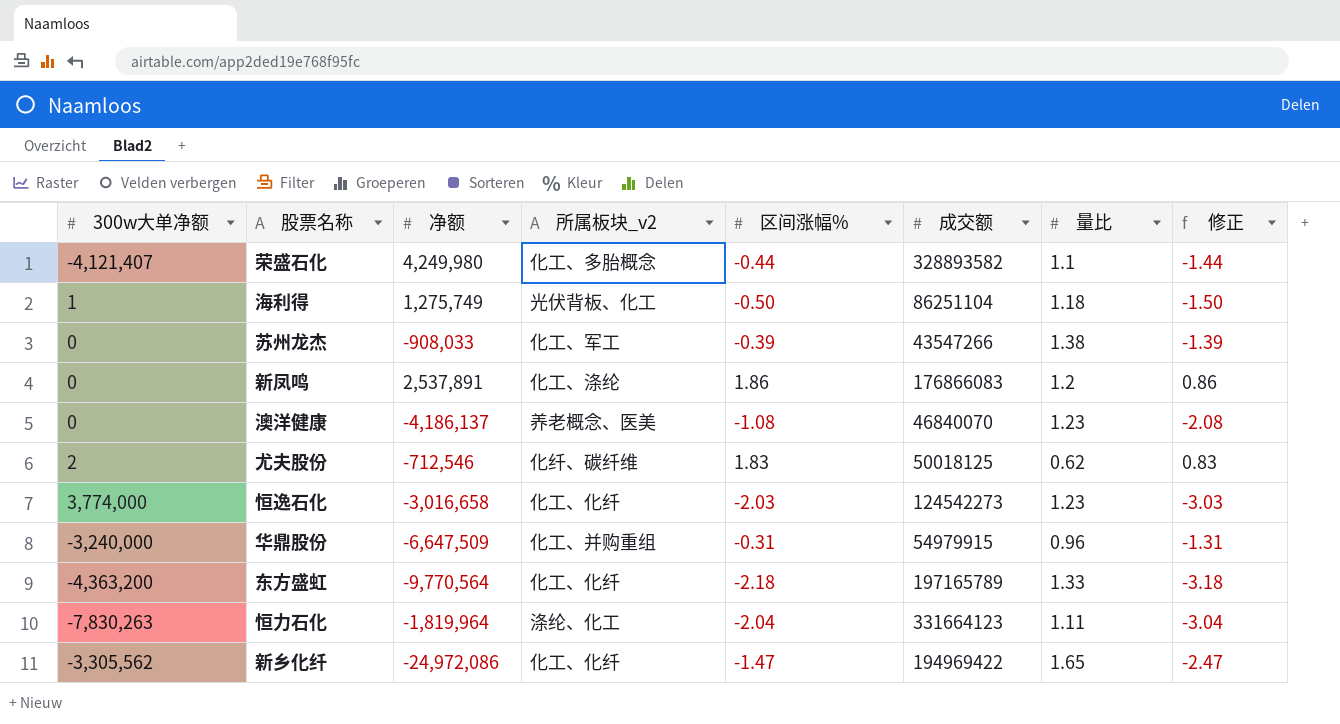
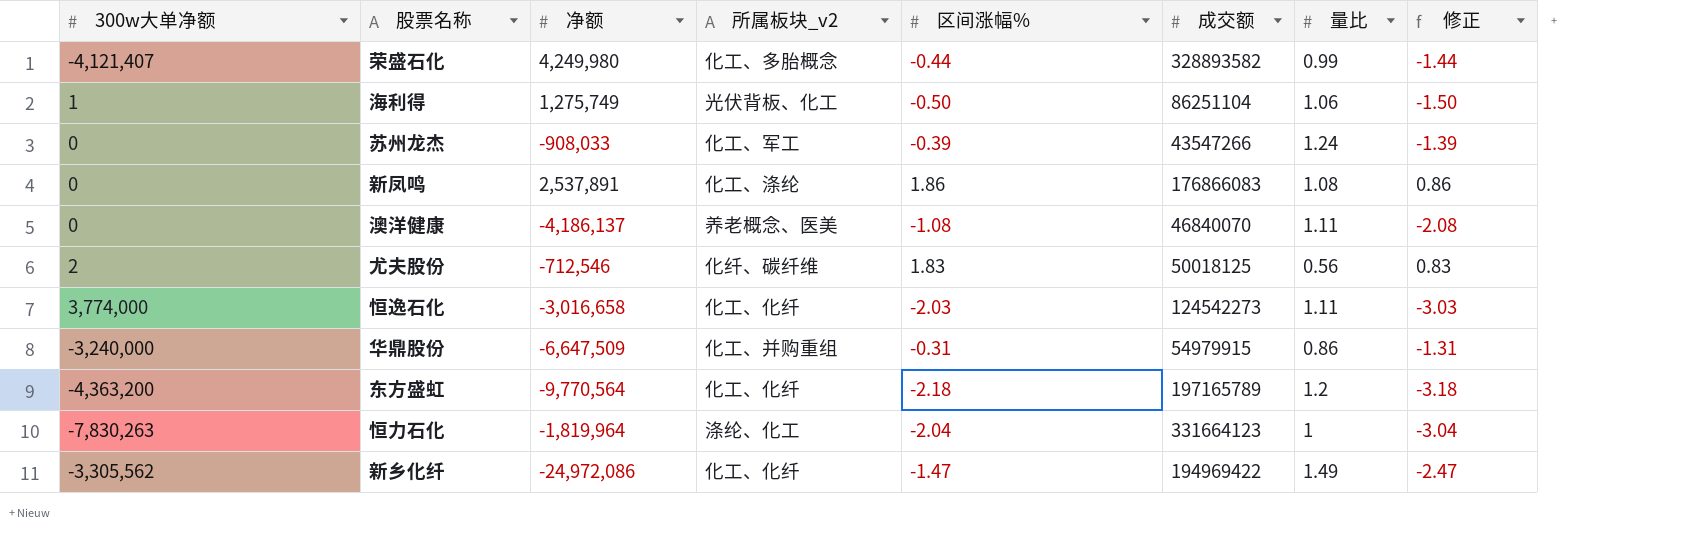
荣盛石化 | 量比: 1.1 -> 0.99
海利得 | 量比: 1.18 -> 1.06
苏州龙杰 | 量比: 1.38 -> 1.24
新凤鸣 | 量比: 1.2 -> 1.08
澳洋健康 | 量比: 1.23 -> 1.11
尤夫股份 | 量比: 0.62 -> 0.56
恒逸石化 | 量比: 1.23 -> 1.11
华鼎股份 | 量比: 0.96 -> 0.86
东方盛虹 | 量比: 1.33 -> 1.2
恒力石化 | 量比: 1.11 -> 1
新乡化纤 | 量比: 1.65 -> 1.49

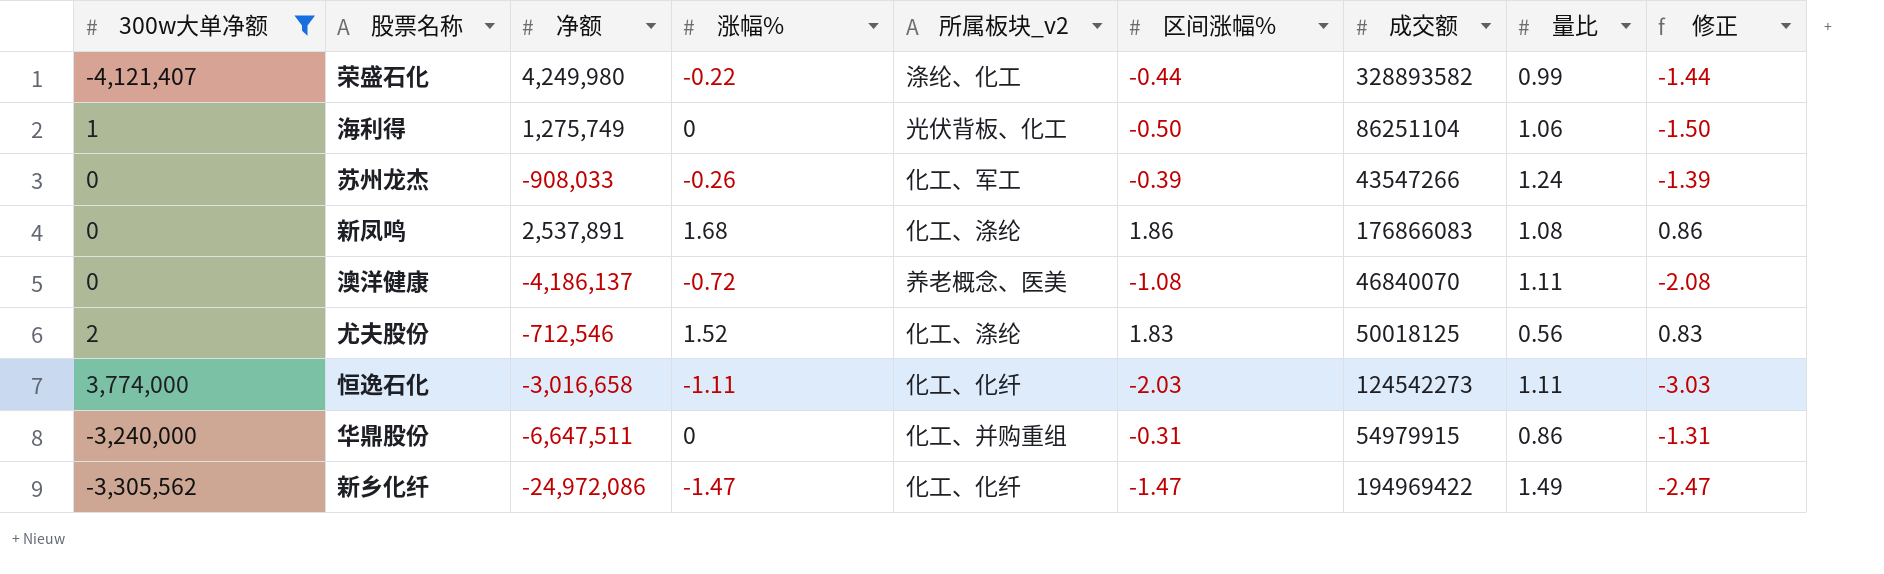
filter: none -> 300w大单净额 >= -4,121,407
column 涨幅% | position: none -> 4
荣盛石化 | 所属板块_v2: 化工、多胎概念 -> 涤纶、化工
尤夫股份 | 所属板块_v2: 化纤、碳纤维 -> 化工、涤纶
华鼎股份 | 净额: -6,647,509 -> -6,647,511

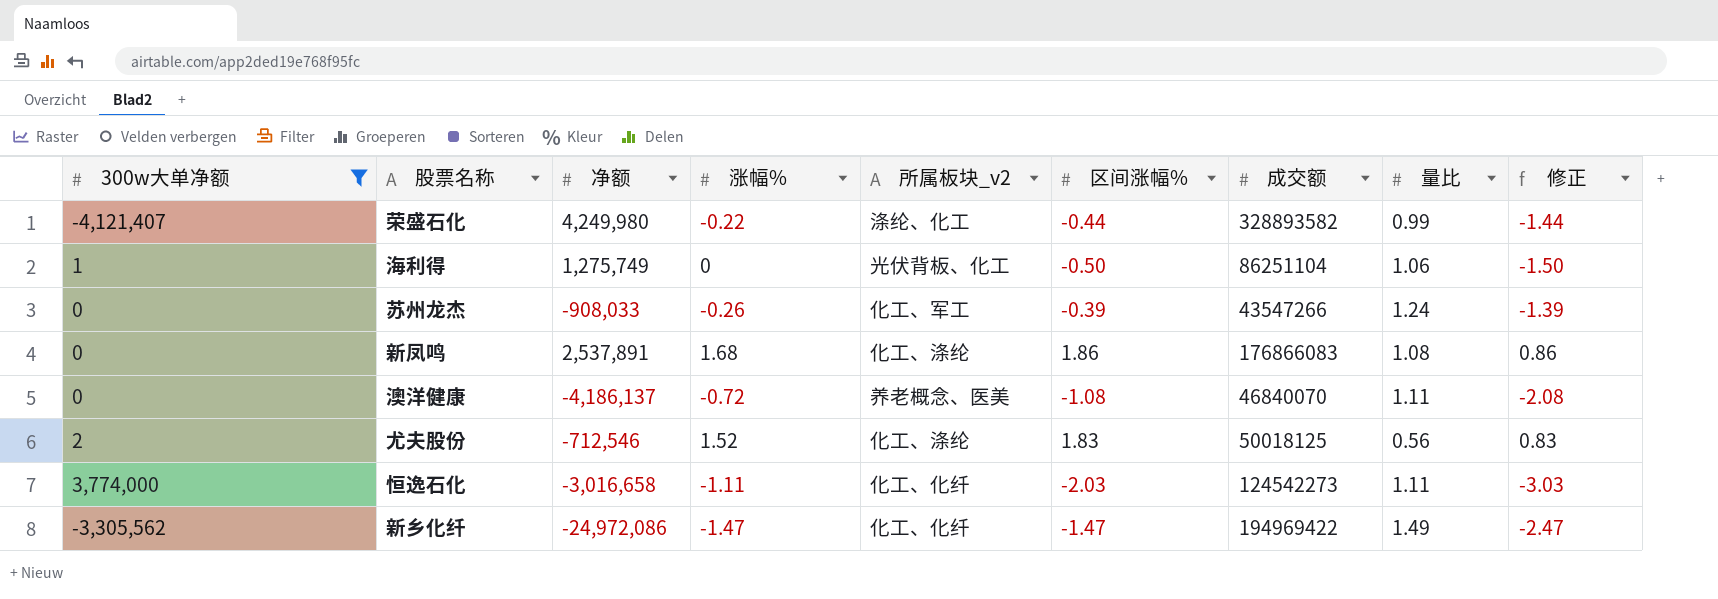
row 华鼎股份: -3,240,000 | -6,647,511 | 0 | 化工、并购重组 | -0.31 | 54979915 | 0.86 | -1.31 -> none

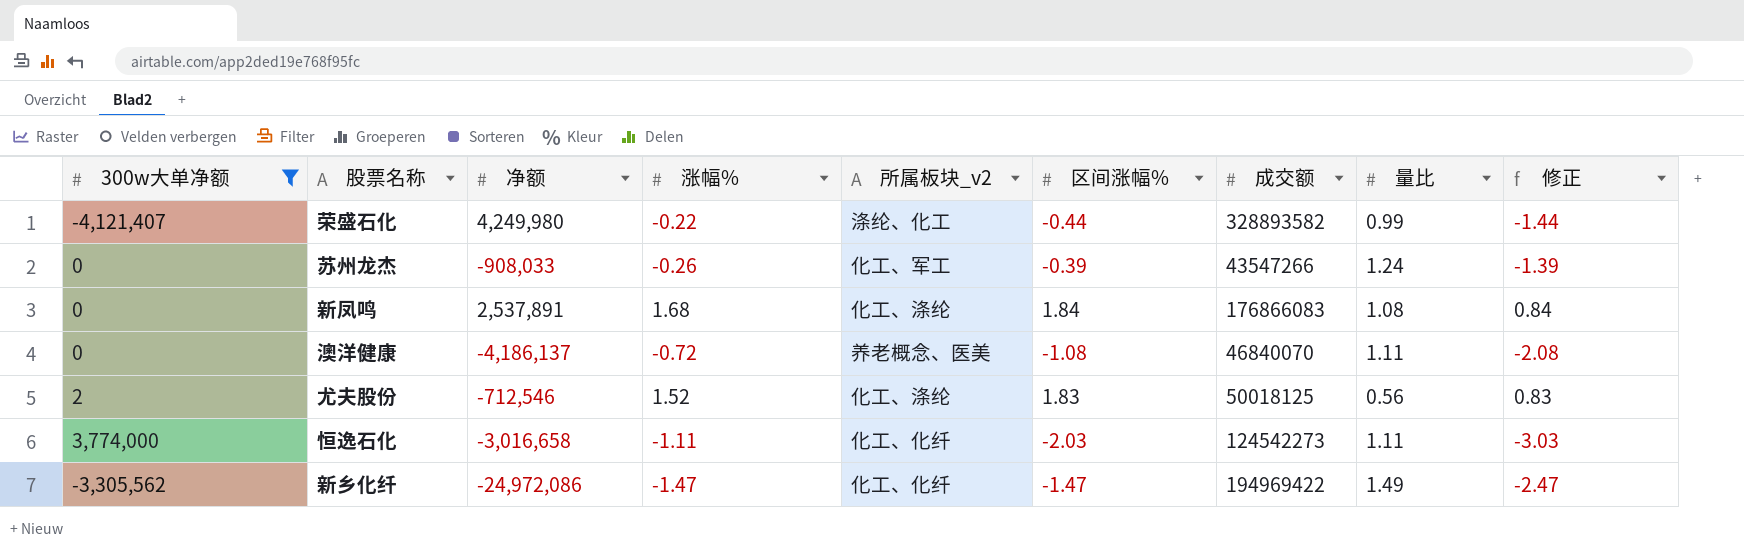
row 海利得: 1 | 1,275,749 | 0 | 光伏背板、化工 | -0.50 | 86251104 | 1.06 | -1.50 -> none
新凤鸣 | 区间涨幅%: 1.86 -> 1.84
新凤鸣 | 修正: 0.86 -> 0.84

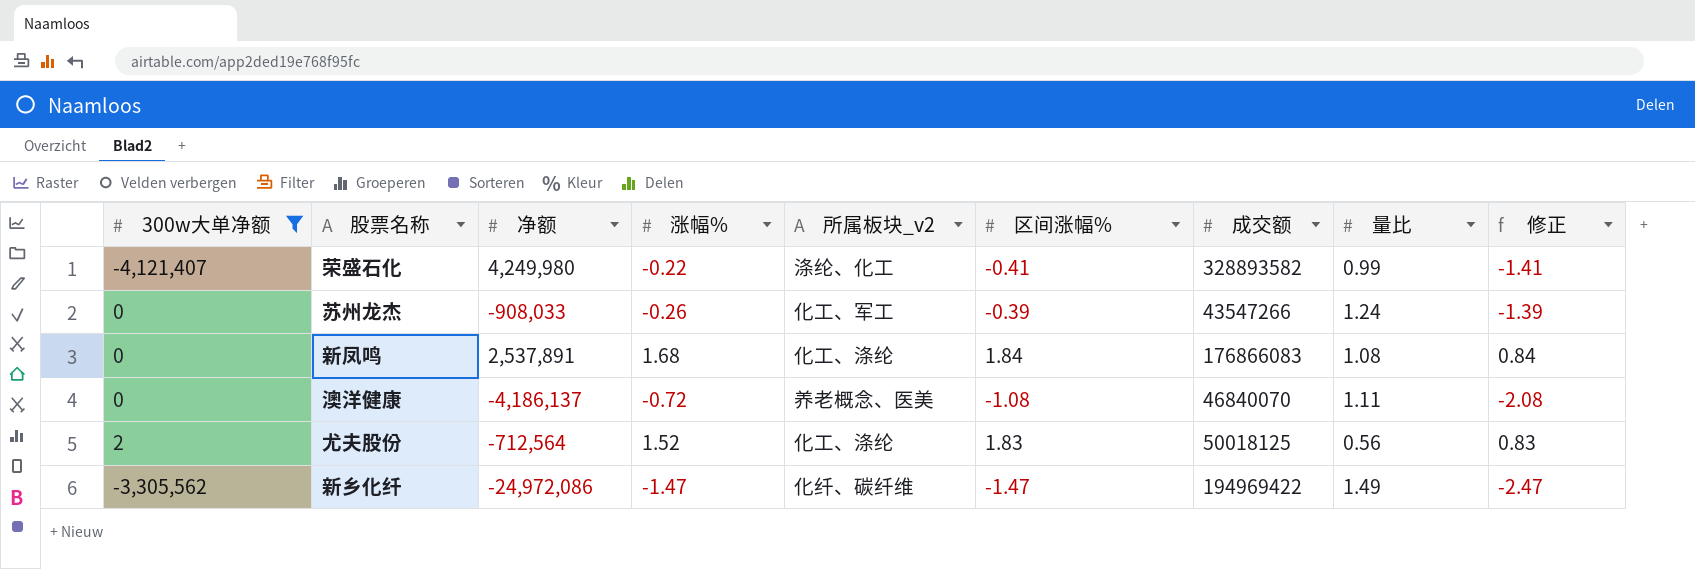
row 恒逸石化: 3,774,000 | -3,016,658 | -1.11 | 化工、化纤 | -2.03 | 124542273 | 1.11 | -3.03 -> none
荣盛石化 | 区间涨幅%: -0.44 -> -0.41
荣盛石化 | 修正: -1.44 -> -1.41
尤夫股份 | 净额: -712,546 -> -712,564
新乡化纤 | 所属板块_v2: 化工、化纤 -> 化纤、碳纤维

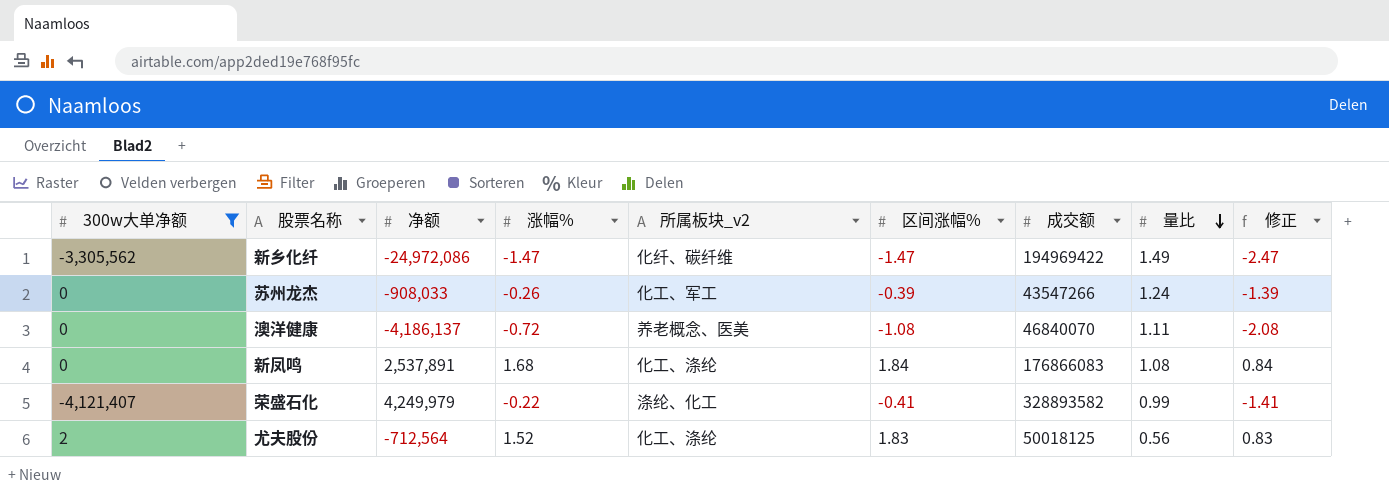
row order: none -> 量比 descending
荣盛石化 | 净额: 4,249,980 -> 4,249,979

